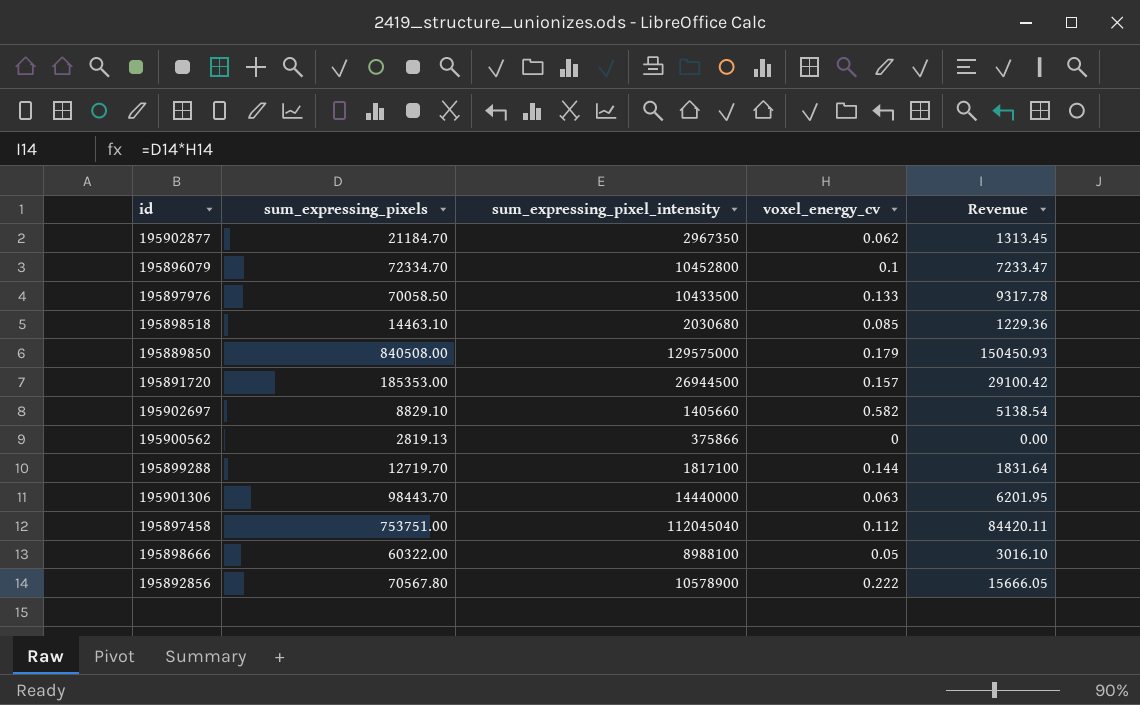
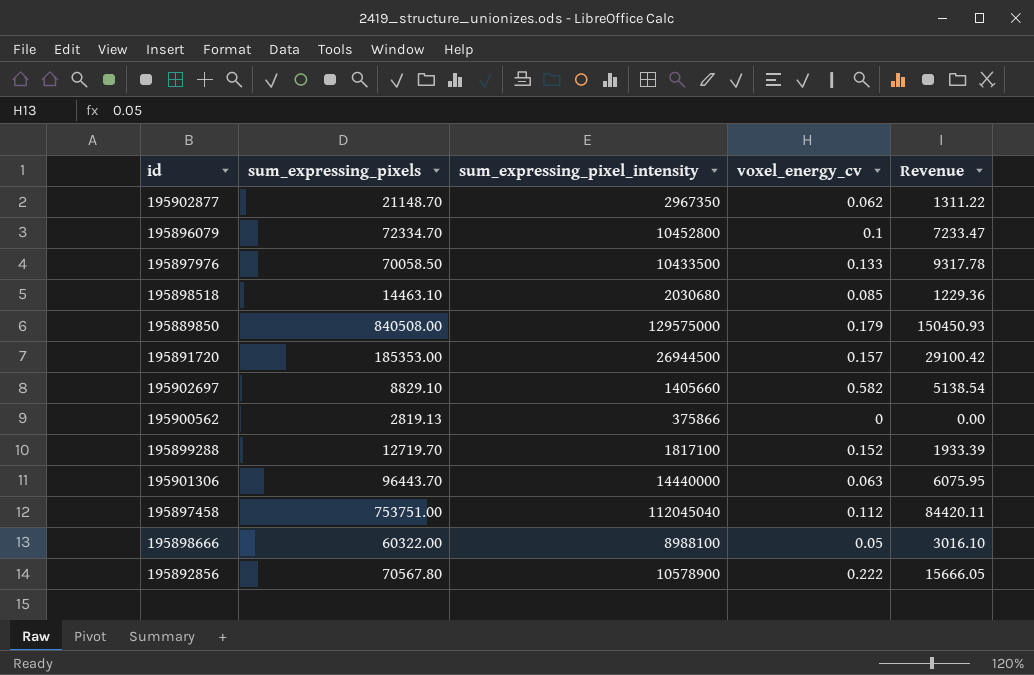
195902877 | sum_expressing_pixels: 21184.70 -> 21148.70
195902877 | Revenue: 1313.45 -> 1311.22
195899288 | voxel_energy_cv: 0.144 -> 0.152
195899288 | Revenue: 1831.64 -> 1933.39
195901306 | sum_expressing_pixels: 98443.70 -> 96443.70
195901306 | Revenue: 6201.95 -> 6075.95

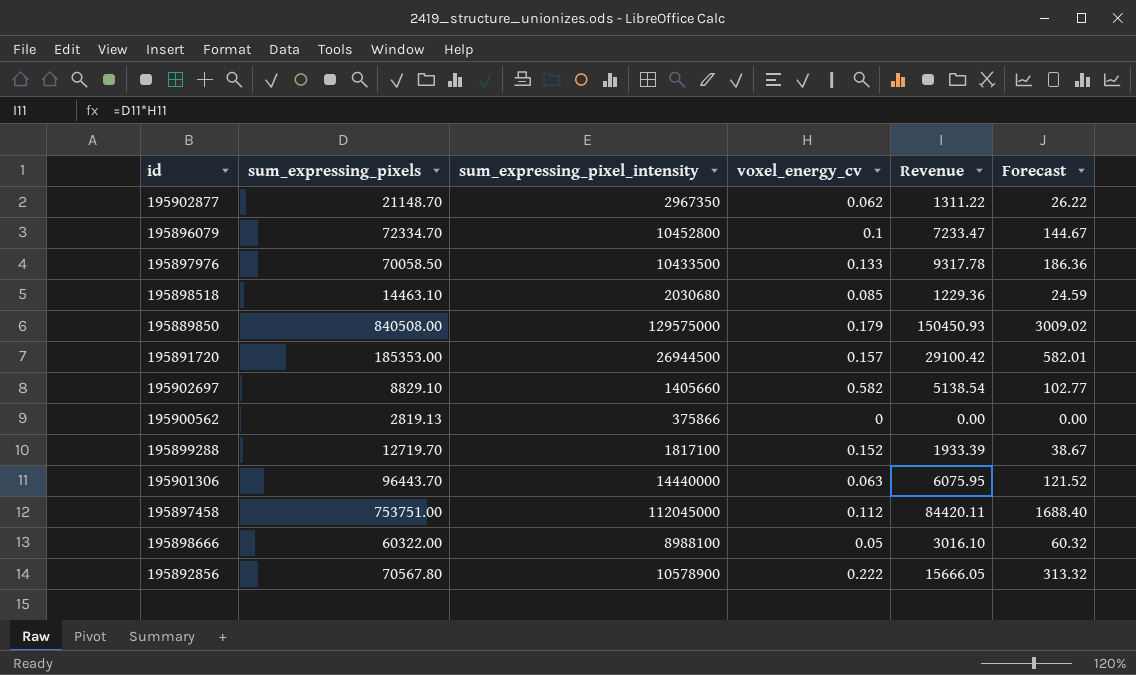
column Forecast | formula: none -> [Revenue] * 0.02
195897458 | sum_expressing_pixel_intensity: 112045040 -> 112045000

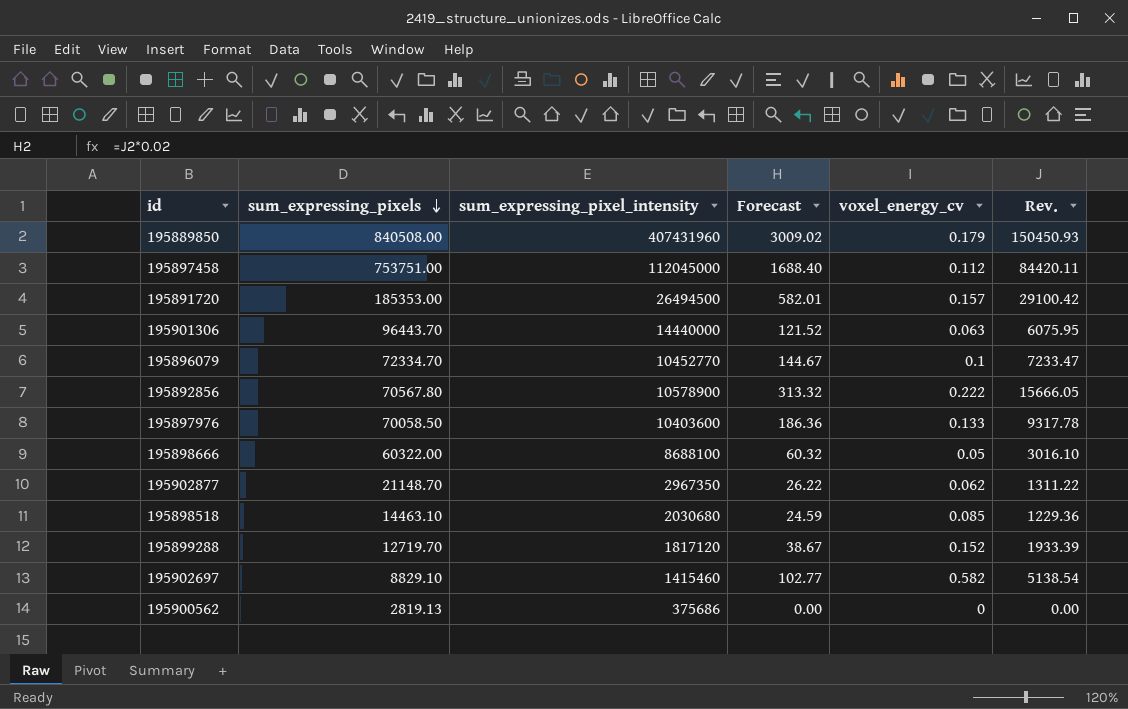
row order: none -> sum_expressing_pixels descending
column Forecast | position: 6 -> 4
column name: Revenue -> Rev.
195889850 | sum_expressing_pixel_intensity: 129575000 -> 407431960
195891720 | sum_expressing_pixel_intensity: 26944500 -> 26494500
195896079 | sum_expressing_pixel_intensity: 10452800 -> 10452770
195897976 | sum_expressing_pixel_intensity: 10433500 -> 10403600
195898666 | sum_expressing_pixel_intensity: 8988100 -> 8688100
195899288 | sum_expressing_pixel_intensity: 1817100 -> 1817120
195902697 | sum_expressing_pixel_intensity: 1405660 -> 1415460
195900562 | sum_expressing_pixel_intensity: 375866 -> 375686

